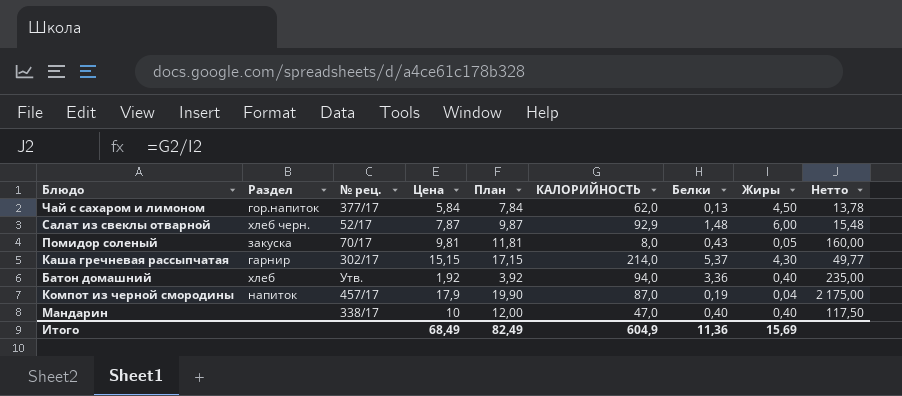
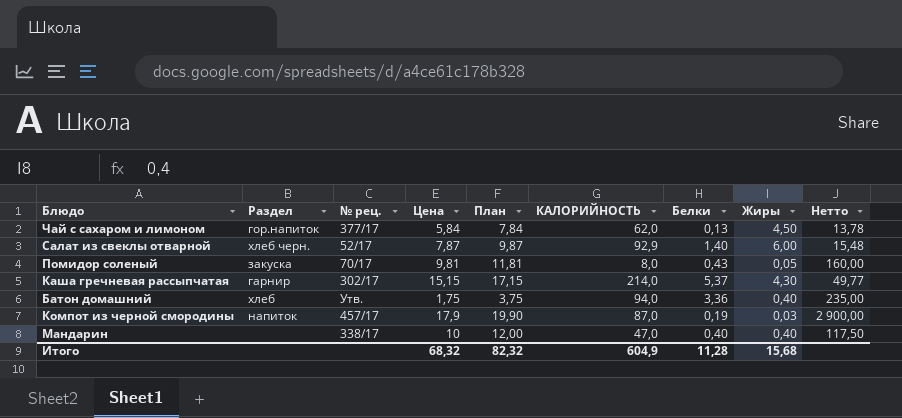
Салат из свеклы отварной | Белки: 1,48 -> 1,40
Батон домашний | Цена: 1,92 -> 1,75
Батон домашний | План: 3,92 -> 3,75
Компот из черной смородины | Жиры: 0,04 -> 0,03
Компот из черной смородины | Нетто: 2 175,00 -> 2 900,00
Итого | Цена: 68,49 -> 68,32
Итого | План: 82,49 -> 82,32
Итого | Белки: 11,36 -> 11,28
Итого | Жиры: 15,69 -> 15,68

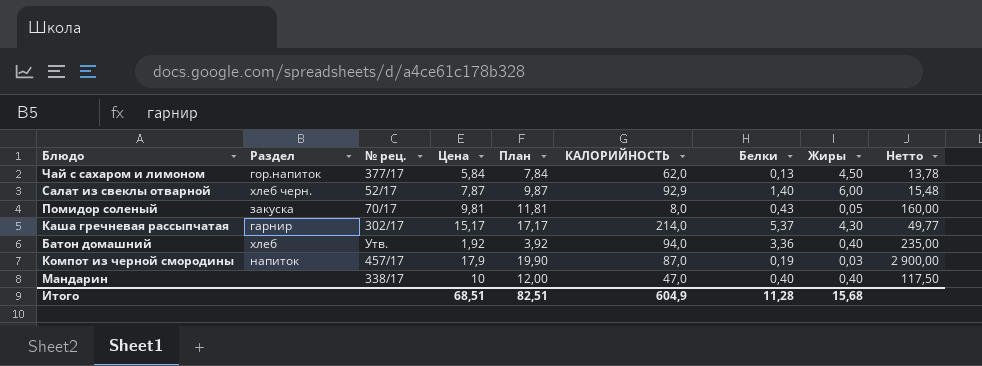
Каша гречневая рассыпчатая | Цена: 15,15 -> 15,17
Каша гречневая рассыпчатая | План: 17,15 -> 17,17
Батон домашний | Цена: 1,75 -> 1,92
Батон домашний | План: 3,75 -> 3,92
Итого | Цена: 68,32 -> 68,51
Итого | План: 82,32 -> 82,51

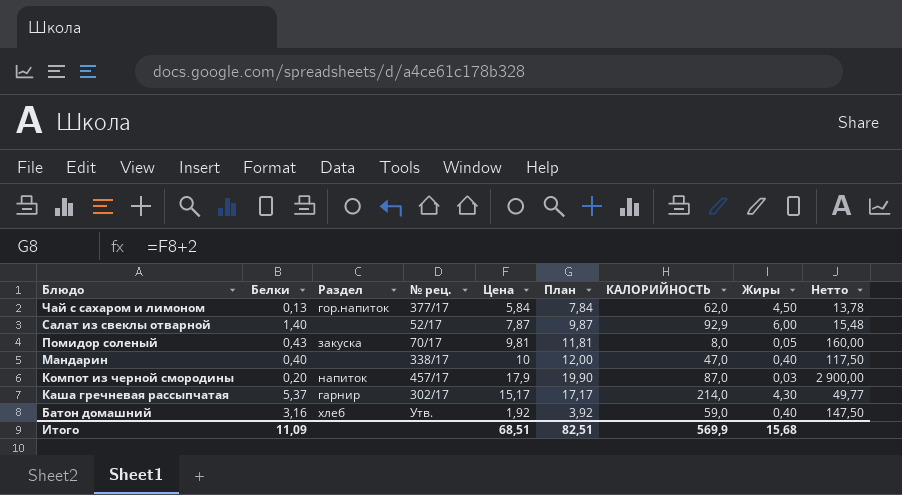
row order: none -> Блюдо descending
column Белки | position: 7 -> 2
Салат из свеклы отварной | Раздел: хлеб черн. -> none
Компот из черной смородины | Белки: 0,19 -> 0,20
Батон домашний | Белки: 3,36 -> 3,16
Батон домашний | КАЛОРИЙНОСТЬ: 94,0 -> 59,0
Батон домашний | Нетто: 235,00 -> 147,50
Итого | Белки: 11,28 -> 11,09
Итого | КАЛОРИЙНОСТЬ: 604,9 -> 569,9

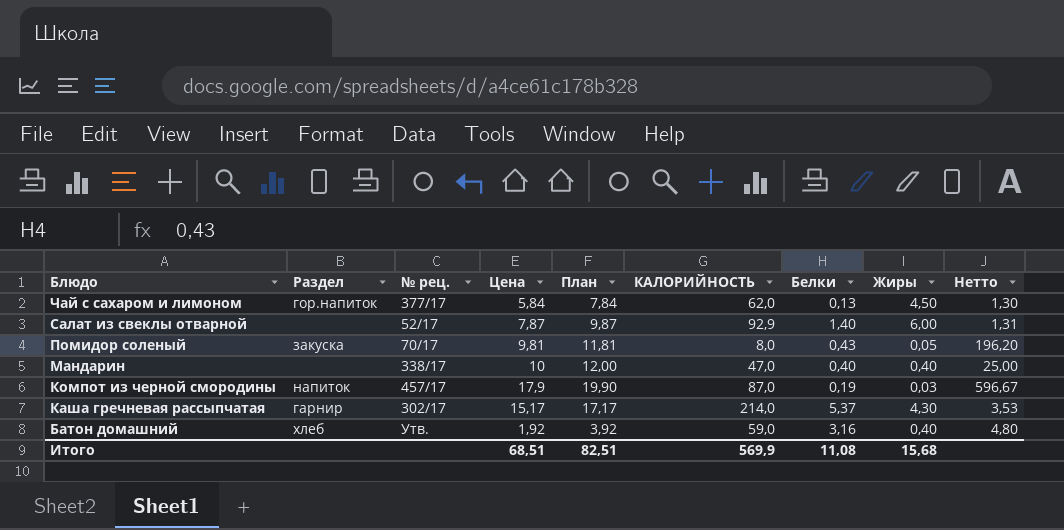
column Белки | position: 2 -> 7
column Нетто | formula: [КАЛОРИЙНОСТЬ] / [Жиры] -> [Цена] / [Жиры]
Компот из черной смородины | Белки: 0,20 -> 0,19
Итого | Белки: 11,09 -> 11,08

